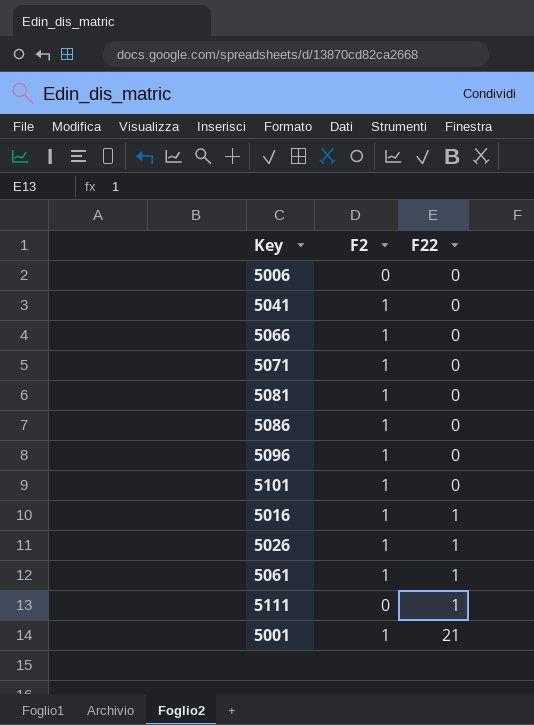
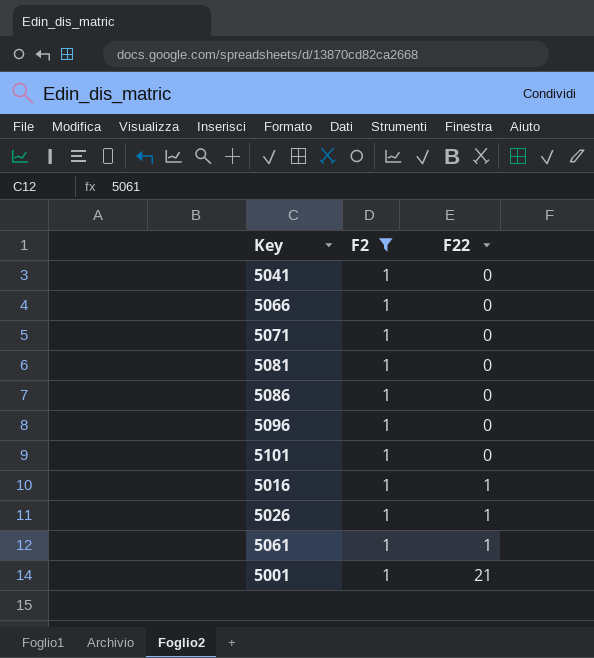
filter: none -> F2 = 1

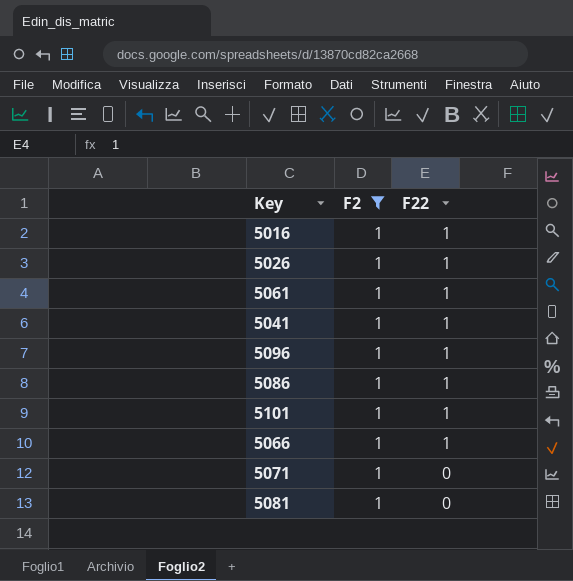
row order: F22 ascending -> F22 descending
row 5001: 1 | 21 -> none
5041 | F22: 0 -> 1
5096 | F22: 0 -> 1
5086 | F22: 0 -> 1
5101 | F22: 0 -> 1
5066 | F22: 0 -> 1

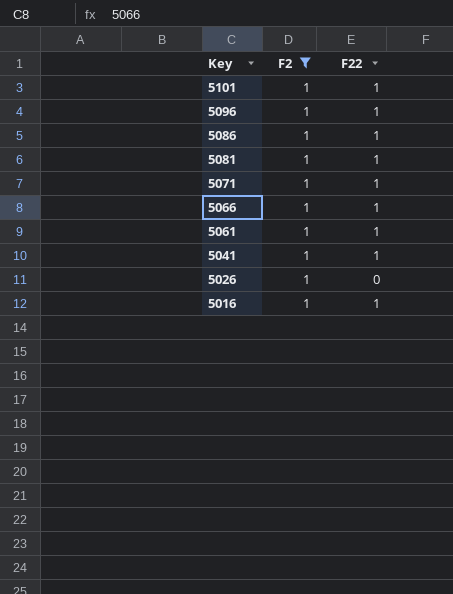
row order: F22 descending -> Key descending
5081 | F22: 0 -> 1
5071 | F22: 0 -> 1
5026 | F22: 1 -> 0

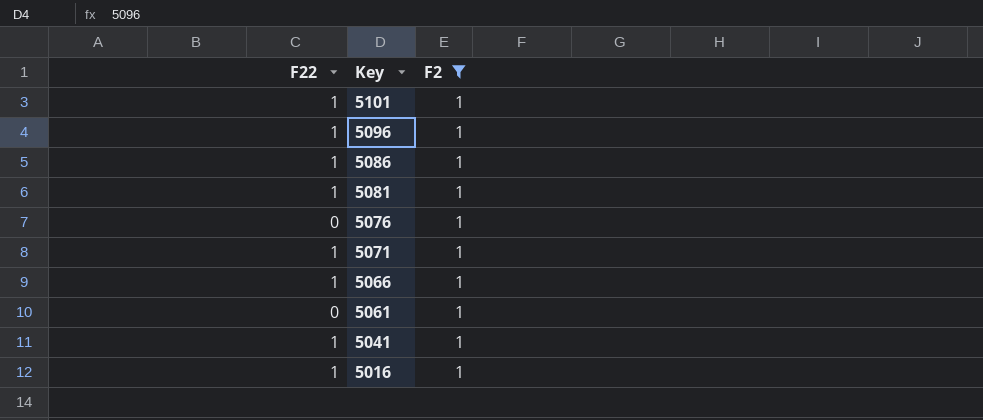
column F22 | position: 3 -> 1
row 5026: 1 | 0 -> none
row 5076: none -> 0 | 1
5061 | F22: 1 -> 0

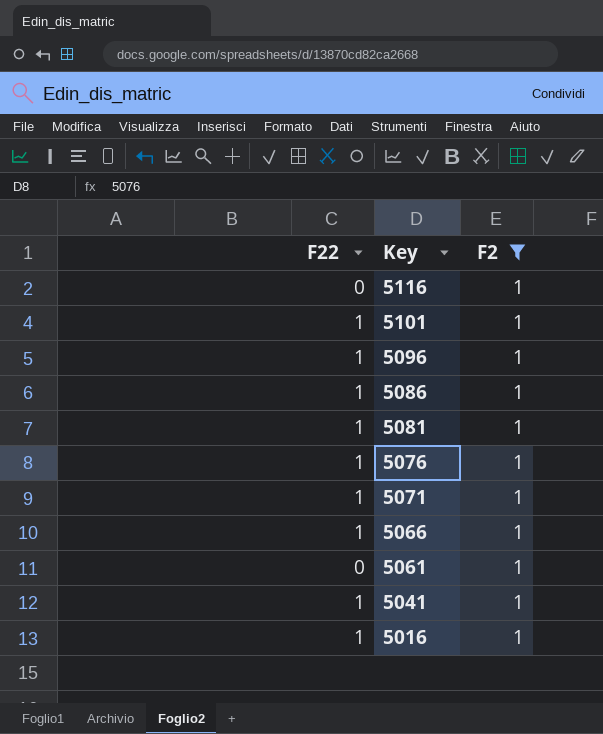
row 5116: none -> 0 | 1
5076 | F22: 0 -> 1

